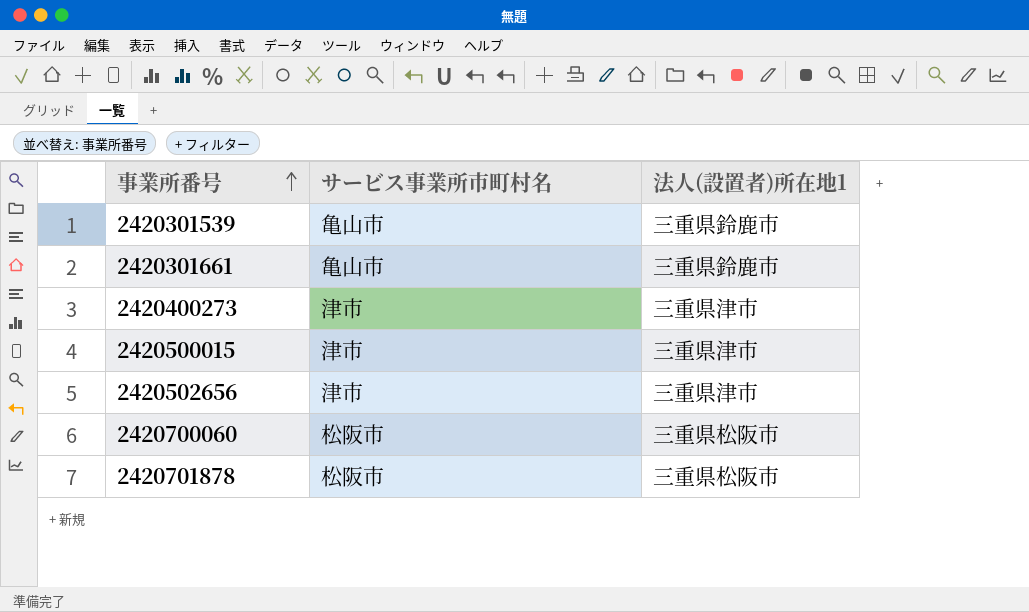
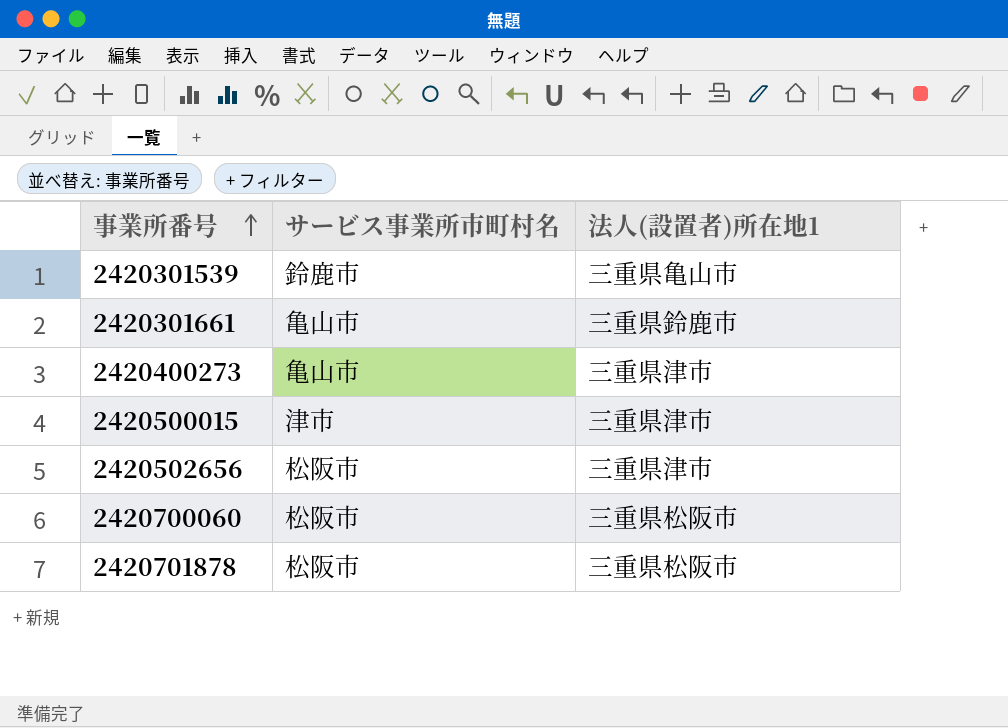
2420301539 | サービス事業所市町村名: 亀山市 -> 鈴鹿市
2420301539 | 法人(設置者)所在地1: 三重県鈴鹿市 -> 三重県亀山市
2420400273 | サービス事業所市町村名: 津市 -> 亀山市
2420502656 | サービス事業所市町村名: 津市 -> 松阪市

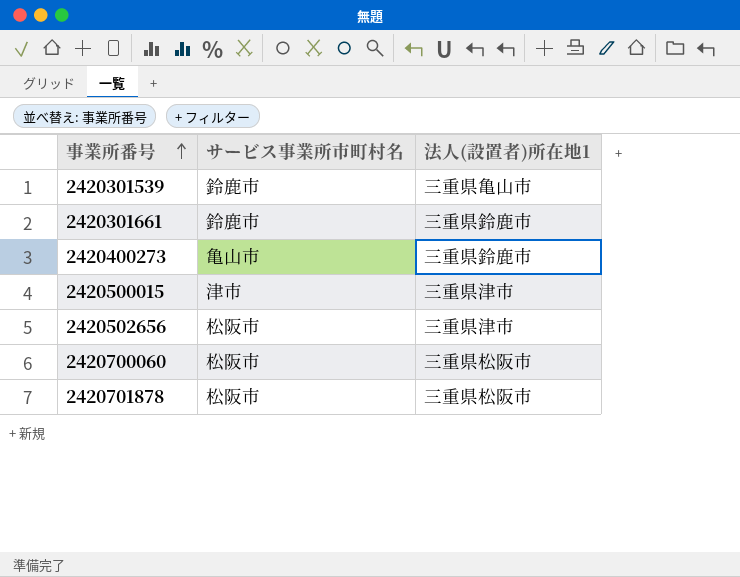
2420301661 | サービス事業所市町村名: 亀山市 -> 鈴鹿市
2420400273 | 法人(設置者)所在地1: 三重県津市 -> 三重県鈴鹿市

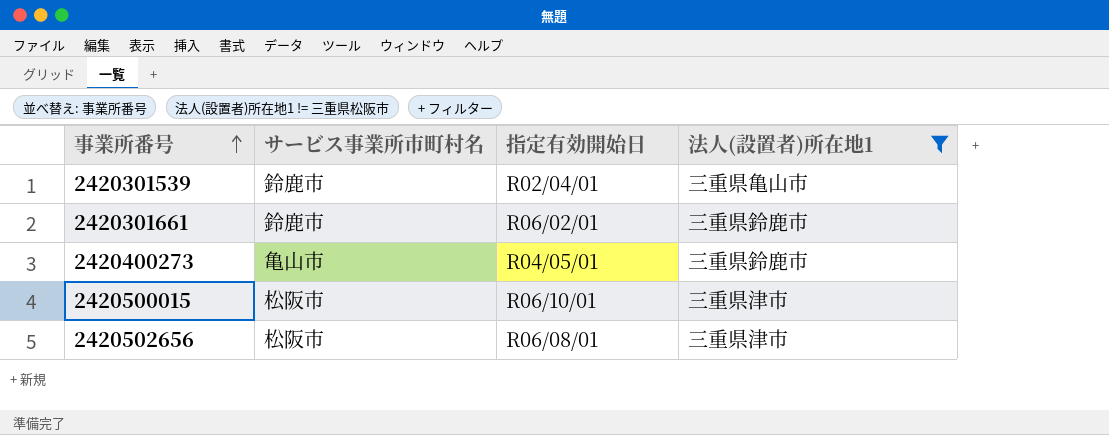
filter: none -> 法人(設置者)所在地1 != 三重県松阪市
column 指定有効開始日 | position: none -> 3
2420500015 | サービス事業所市町村名: 津市 -> 松阪市

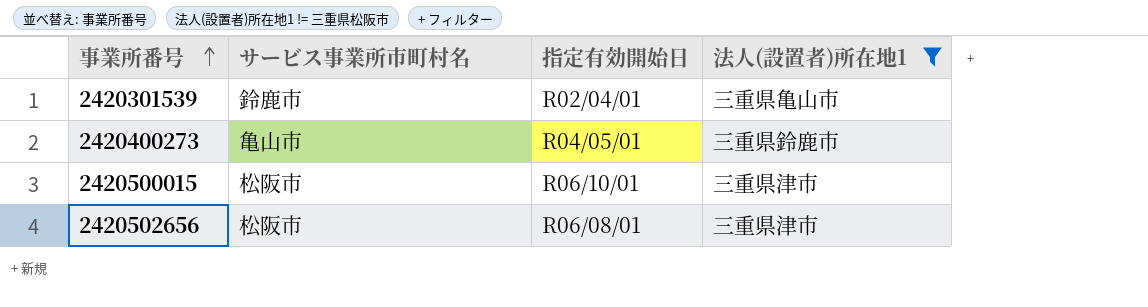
row 2420301661: 鈴鹿市 | R06/02/01 | 三重県鈴鹿市 -> none

